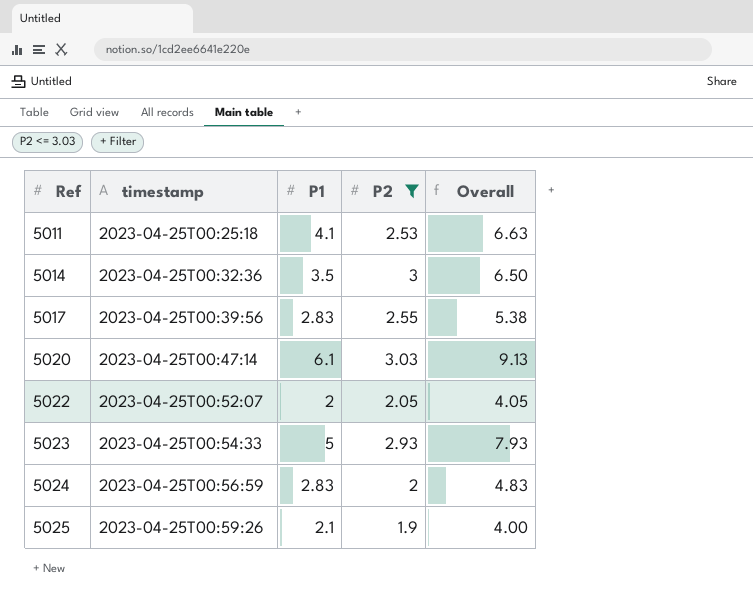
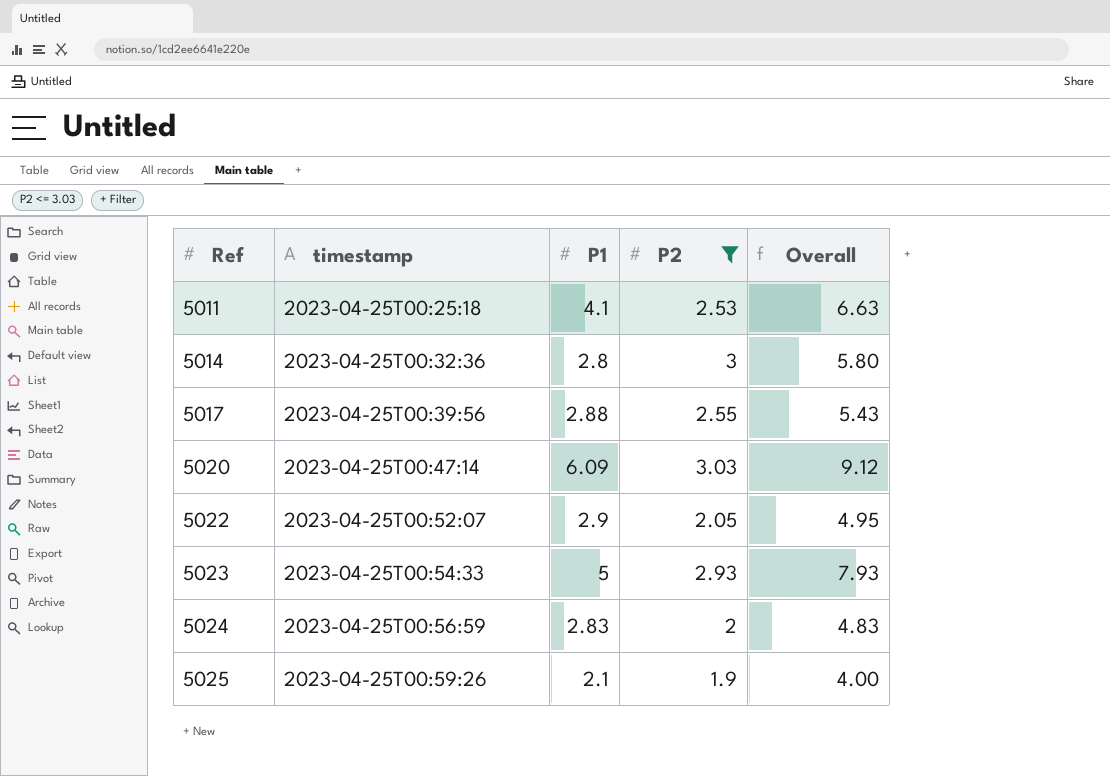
5014 | P1: 3.5 -> 2.8
5014 | Overall: 6.50 -> 5.80
5017 | P1: 2.83 -> 2.88
5017 | Overall: 5.38 -> 5.43
5020 | P1: 6.1 -> 6.09
5020 | Overall: 9.13 -> 9.12
5022 | P1: 2 -> 2.9
5022 | Overall: 4.05 -> 4.95

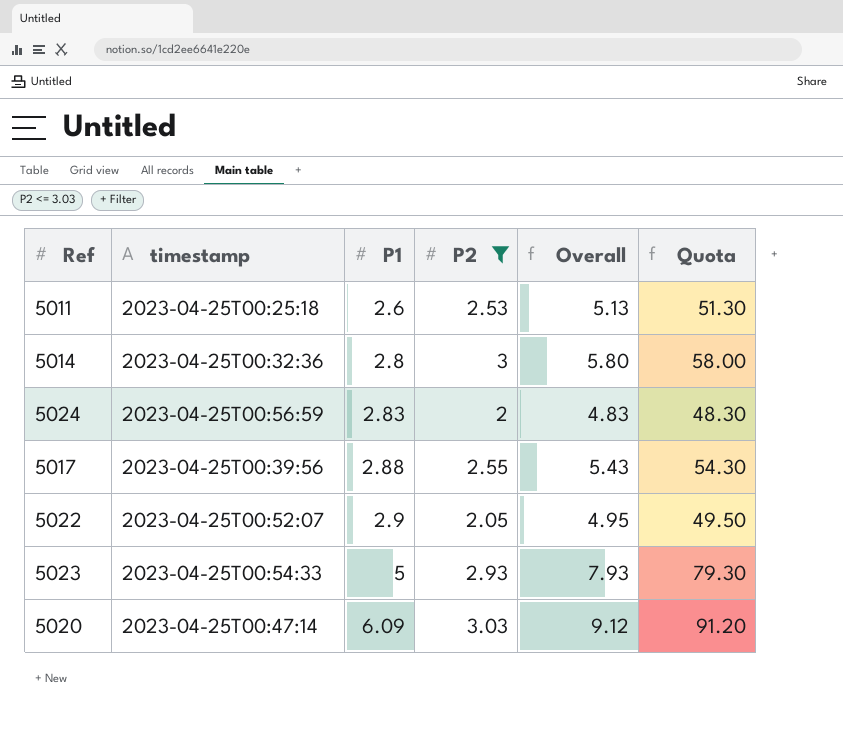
row order: Ref ascending -> P1 ascending
column Quota | formula: none -> [Overall] * 10
row 5025: 2023-04-25T00:59:26 | 2.1 | 1.9 | 4.00 -> none
5011 | P1: 4.1 -> 2.6
5011 | Overall: 6.63 -> 5.13

